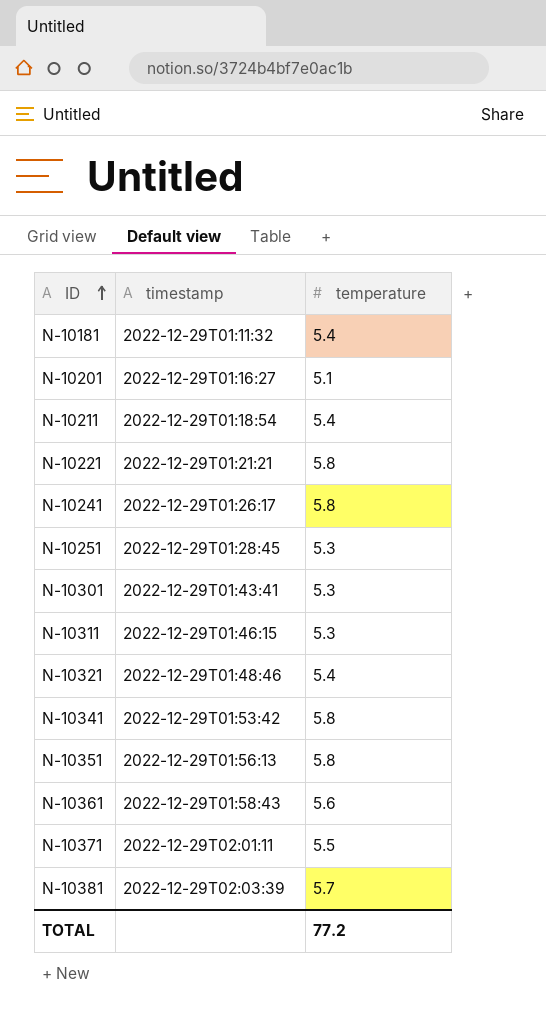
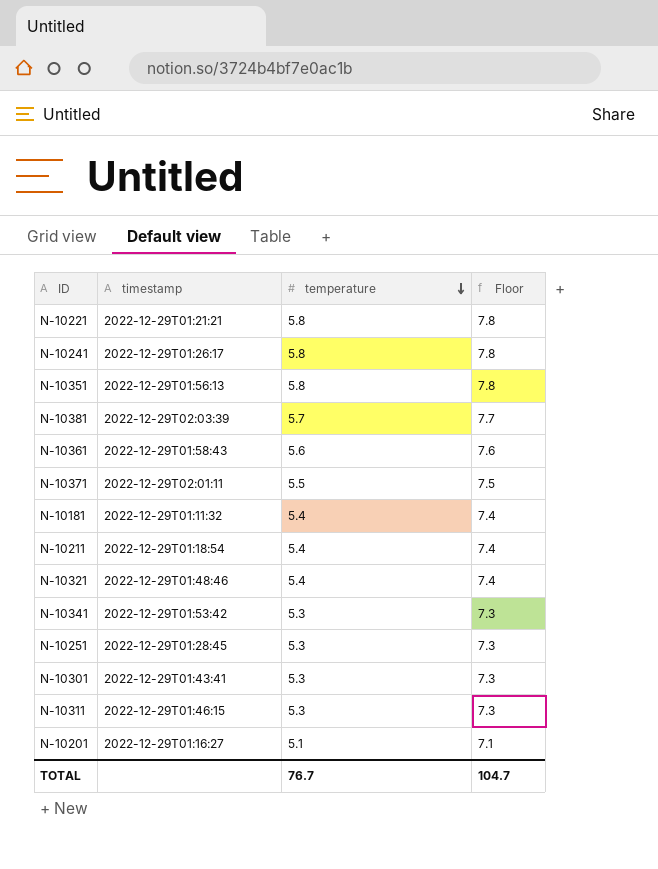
row order: ID ascending -> temperature descending
column Floor | formula: none -> [temperature] + 2
N-10341 | temperature: 5.8 -> 5.3
TOTAL | temperature: 77.2 -> 76.7

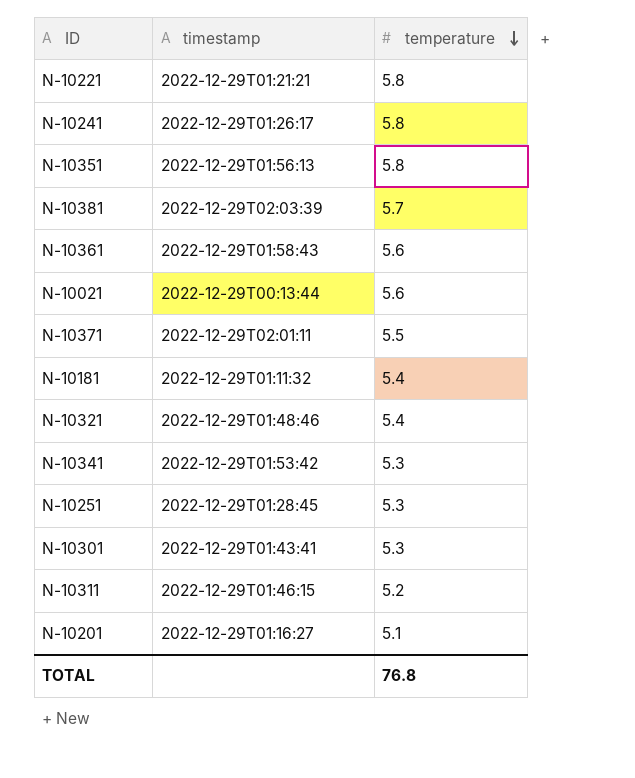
column Floor | formula: [temperature] + 2 -> none
row N-10211: 2022-12-29T01:18:54 | 5.4 | 7.4 -> none
row N-10021: none -> 2022-12-29T00:13:44 | 5.6
N-10311 | temperature: 5.3 -> 5.2
TOTAL | temperature: 76.7 -> 76.8

